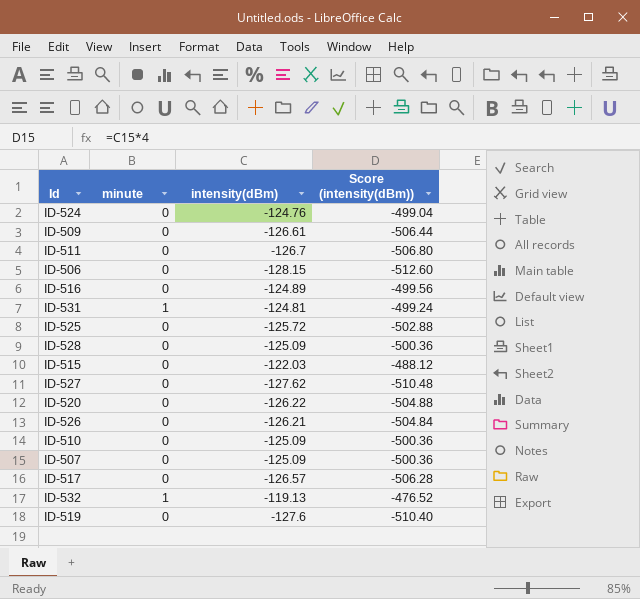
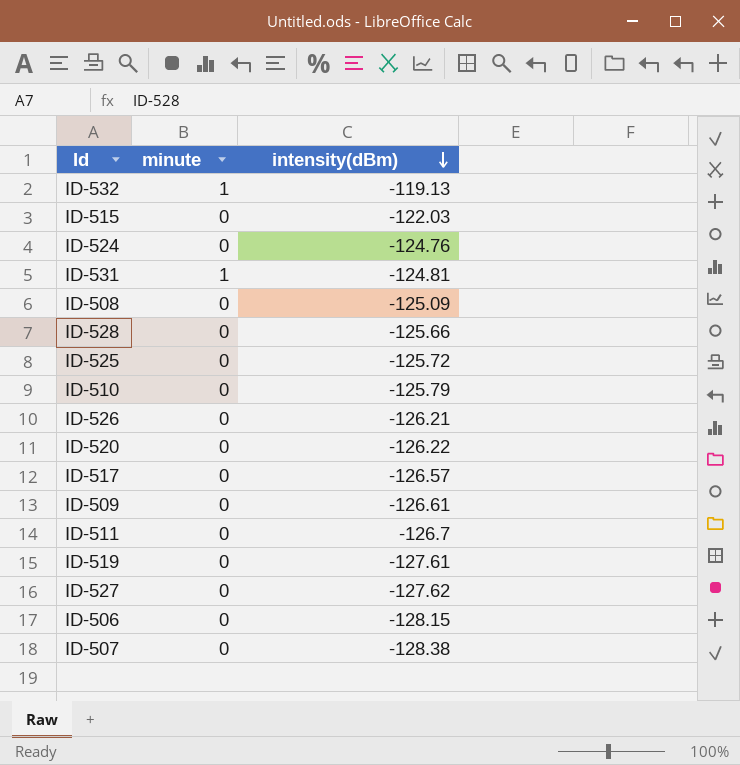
row order: none -> intensity(dBm) descending
column Score (intensity(dBm)) | formula: [intensity(dBm)] * 4 -> none
row ID-516: 0 | -124.89 | -499.56 -> none
row ID-508: none -> 0 | -125.09
ID-528 | intensity(dBm): -125.09 -> -125.66
ID-510 | intensity(dBm): -125.09 -> -125.79
ID-519 | intensity(dBm): -127.6 -> -127.61
ID-507 | intensity(dBm): -125.09 -> -128.38

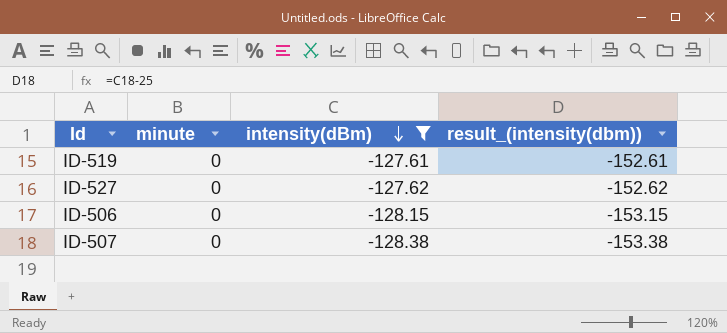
filter: none -> intensity(dBm) <= -127.61
column result_(intensity(dbm)) | formula: none -> [intensity(dBm)] - 25

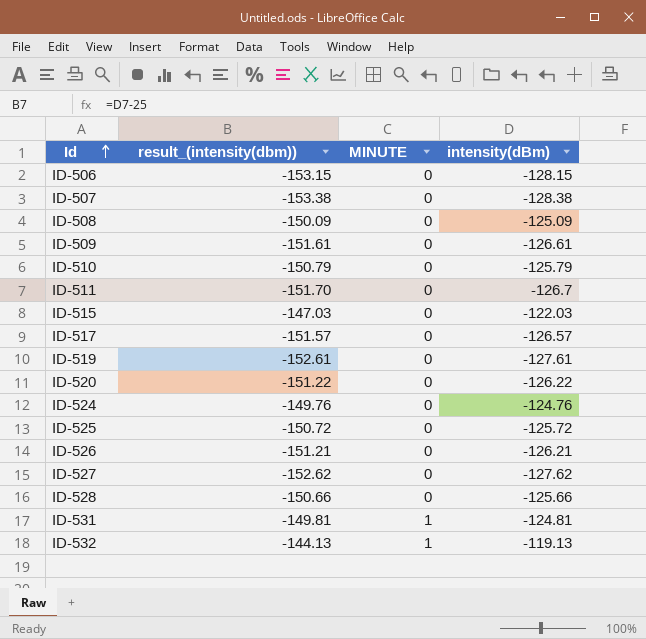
filter: intensity(dBm) <= -127.61 -> none
row order: intensity(dBm) descending -> Id ascending
column result_(intensity(dbm)) | position: 4 -> 2
column name: minute -> MINUTE

